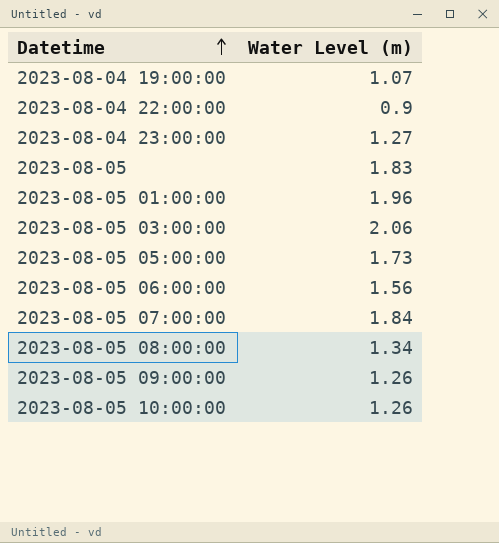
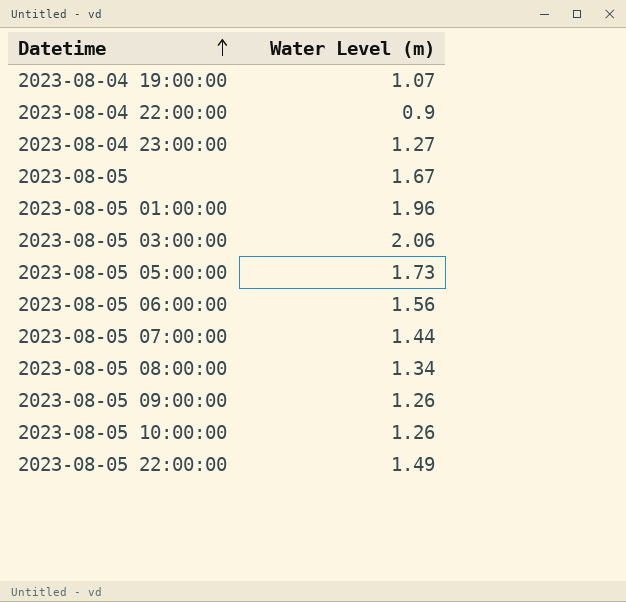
2023-08-05 | Water Level (m): 1.83 -> 1.67
2023-08-05 07:00:00 | Water Level (m): 1.84 -> 1.44
row 2023-08-05 22:00:00: none -> 1.49

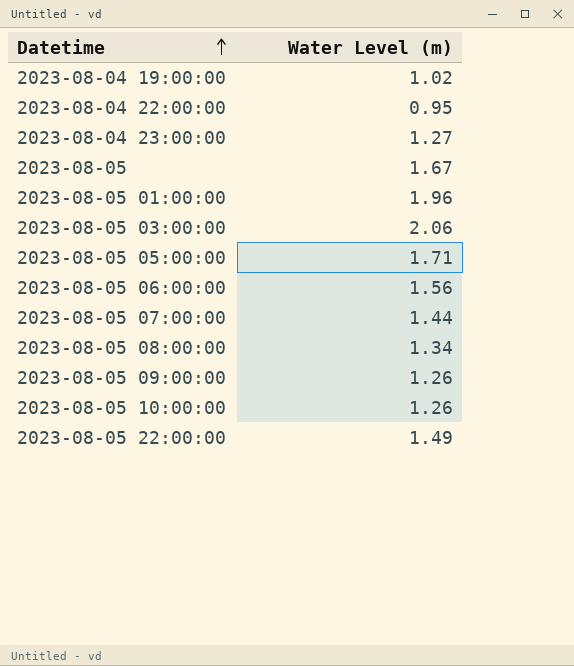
2023-08-04 19:00:00 | Water Level (m): 1.07 -> 1.02
2023-08-04 22:00:00 | Water Level (m): 0.9 -> 0.95
2023-08-05 05:00:00 | Water Level (m): 1.73 -> 1.71

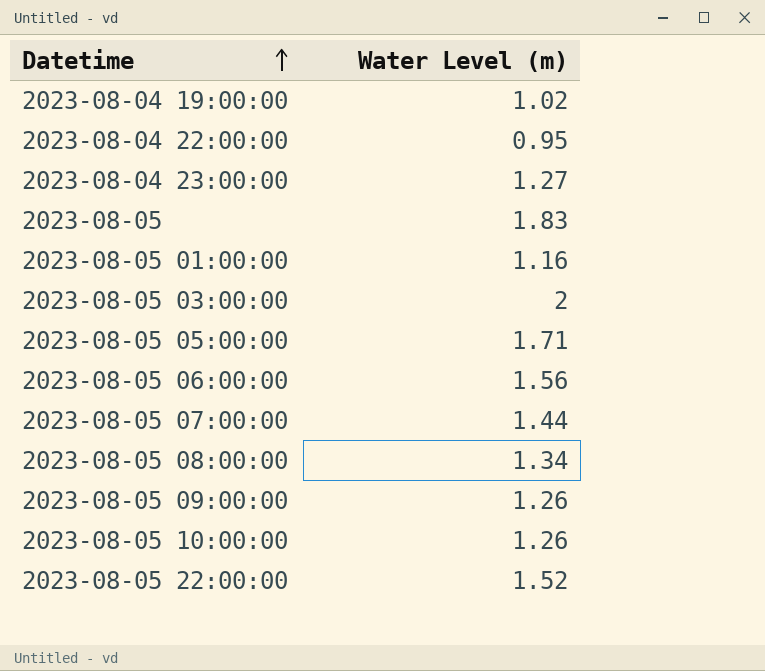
2023-08-05 | Water Level (m): 1.67 -> 1.83
2023-08-05 01:00:00 | Water Level (m): 1.96 -> 1.16
2023-08-05 03:00:00 | Water Level (m): 2.06 -> 2
2023-08-05 22:00:00 | Water Level (m): 1.49 -> 1.52

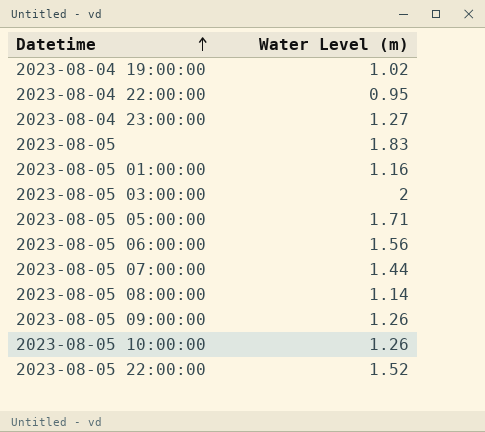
2023-08-05 08:00:00 | Water Level (m): 1.34 -> 1.14

